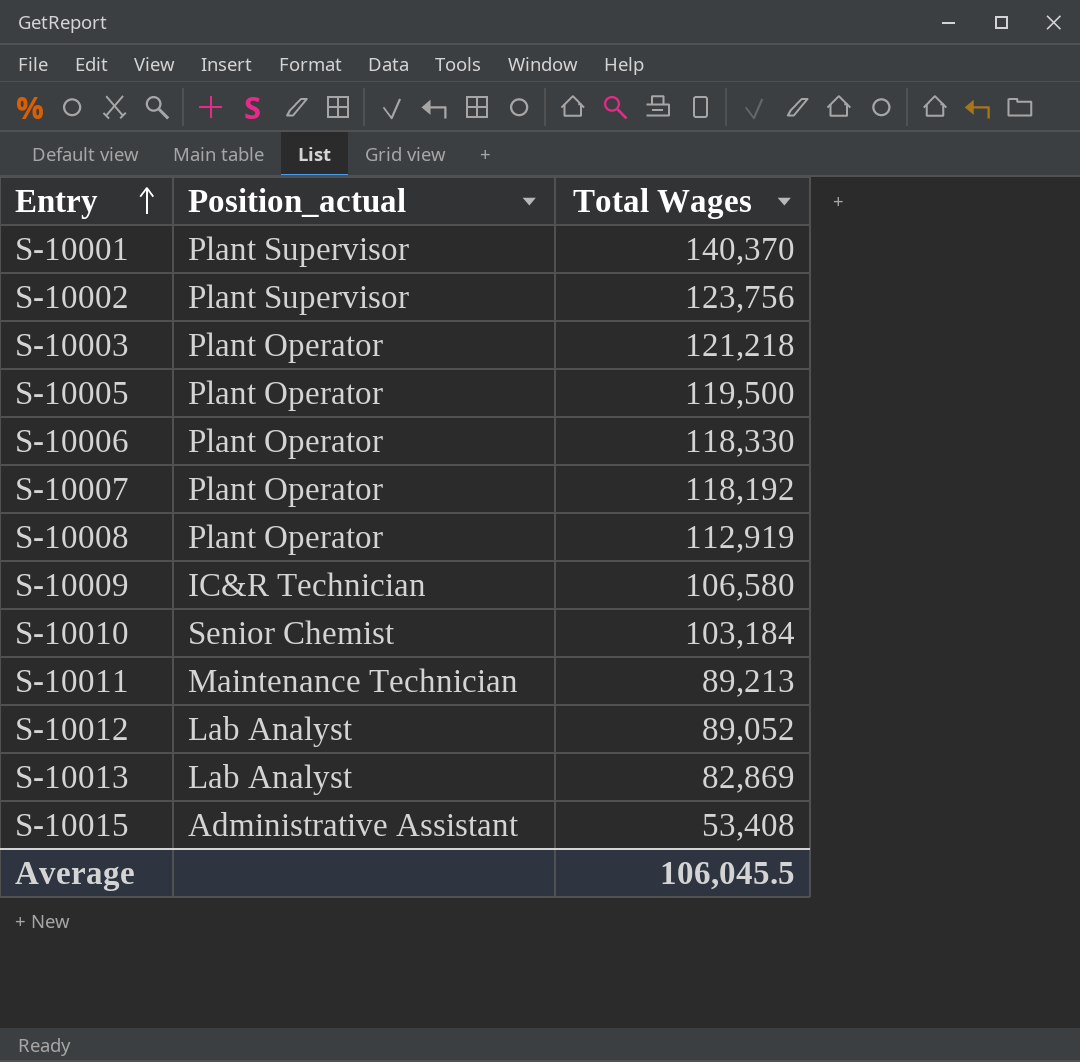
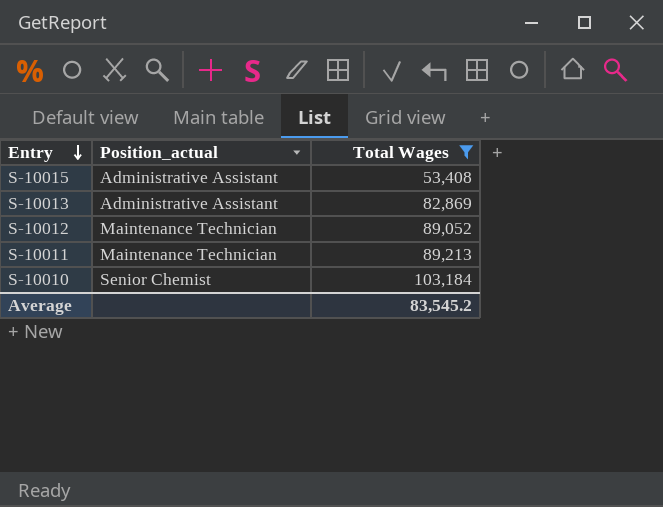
filter: none -> Total Wages <= 103,184
row order: Entry ascending -> Entry descending
S-10013 | Position_actual: Lab Analyst -> Administrative Assistant
S-10012 | Position_actual: Lab Analyst -> Maintenance Technician
Average | Total Wages: 106,045.5 -> 83,545.2

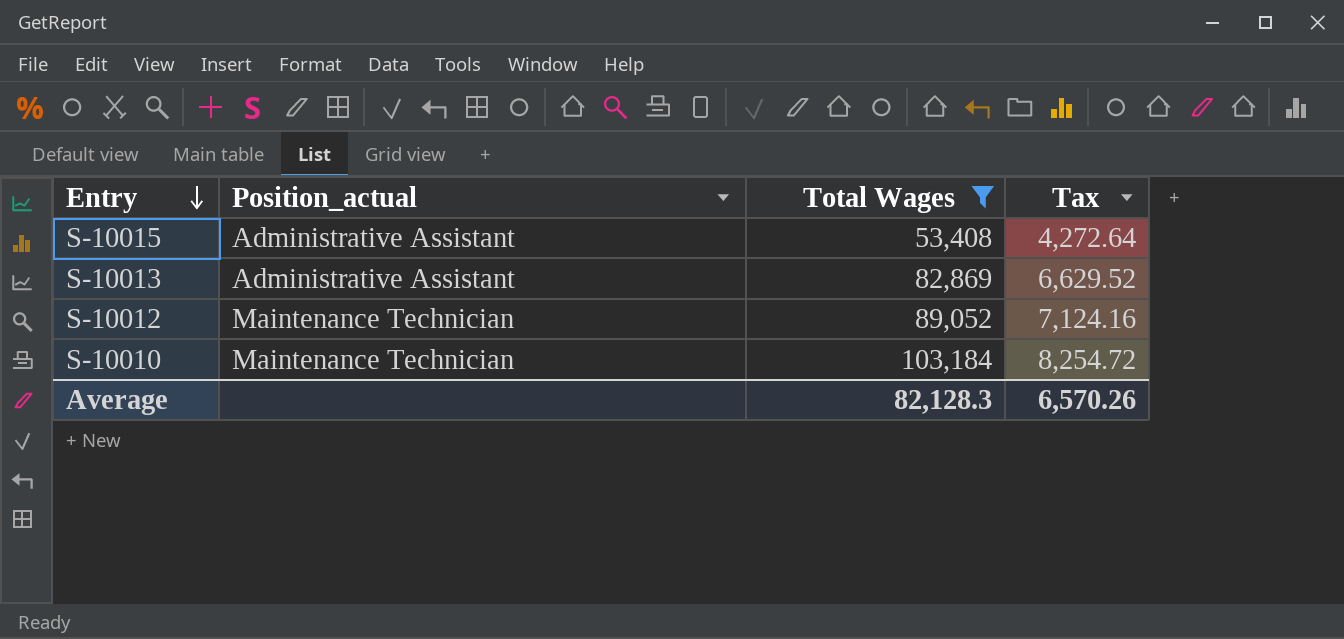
column Tax | formula: none -> [Total Wages] * 0.08
row S-10011: Maintenance Technician | 89,213 -> none
S-10010 | Position_actual: Senior Chemist -> Maintenance Technician
Average | Total Wages: 83,545.2 -> 82,128.3

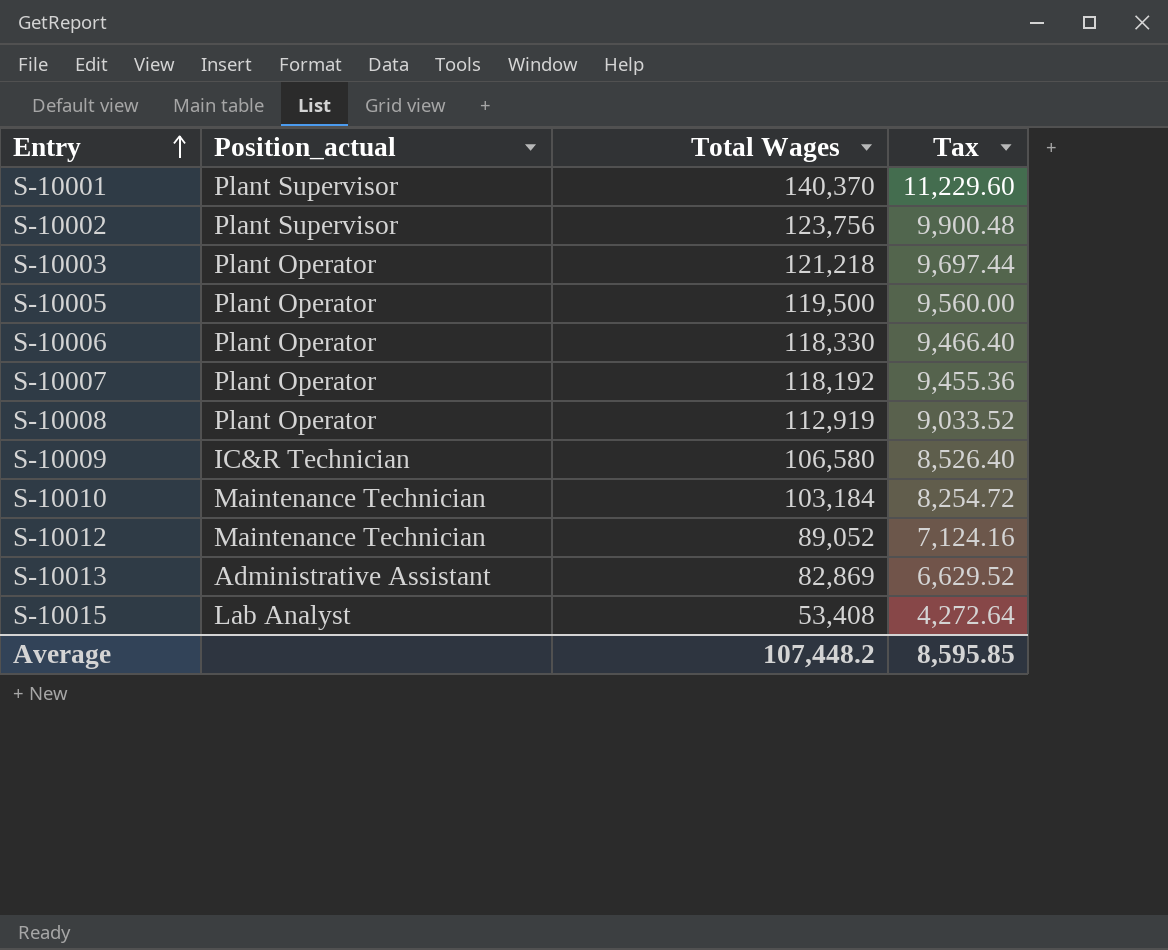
filter: Total Wages <= 103,184 -> none
row order: Entry descending -> Entry ascending
S-10015 | Position_actual: Administrative Assistant -> Lab Analyst
Average | Total Wages: 82,128.3 -> 107,448.2
Average | Tax: 6,570.26 -> 8,595.85

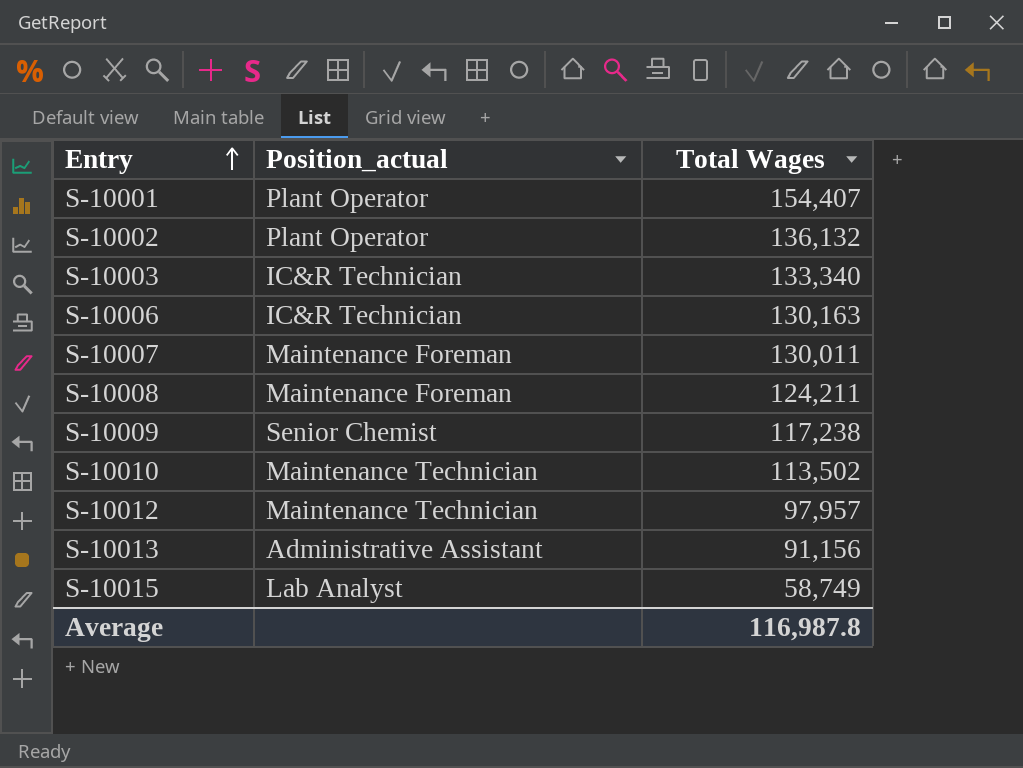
column Tax | formula: [Total Wages] * 0.08 -> none
row S-10005: Plant Operator | 119,500 | 9,560.00 -> none
S-10001 | Position_actual: Plant Supervisor -> Plant Operator
S-10001 | Total Wages: 140,370 -> 154,407
S-10002 | Position_actual: Plant Supervisor -> Plant Operator
S-10002 | Total Wages: 123,756 -> 136,132
S-10003 | Position_actual: Plant Operator -> IC&R Technician
S-10003 | Total Wages: 121,218 -> 133,340
S-10006 | Position_actual: Plant Operator -> IC&R Technician
S-10006 | Total Wages: 118,330 -> 130,163
S-10007 | Position_actual: Plant Operator -> Maintenance Foreman
S-10007 | Total Wages: 118,192 -> 130,011
S-10008 | Position_actual: Plant Operator -> Maintenance Foreman
S-10008 | Total Wages: 112,919 -> 124,211
S-10009 | Position_actual: IC&R Technician -> Senior Chemist
S-10009 | Total Wages: 106,580 -> 117,238
S-10010 | Total Wages: 103,184 -> 113,502
S-10012 | Total Wages: 89,052 -> 97,957
S-10013 | Total Wages: 82,869 -> 91,156
S-10015 | Total Wages: 53,408 -> 58,749
Average | Total Wages: 107,448.2 -> 116,987.8

